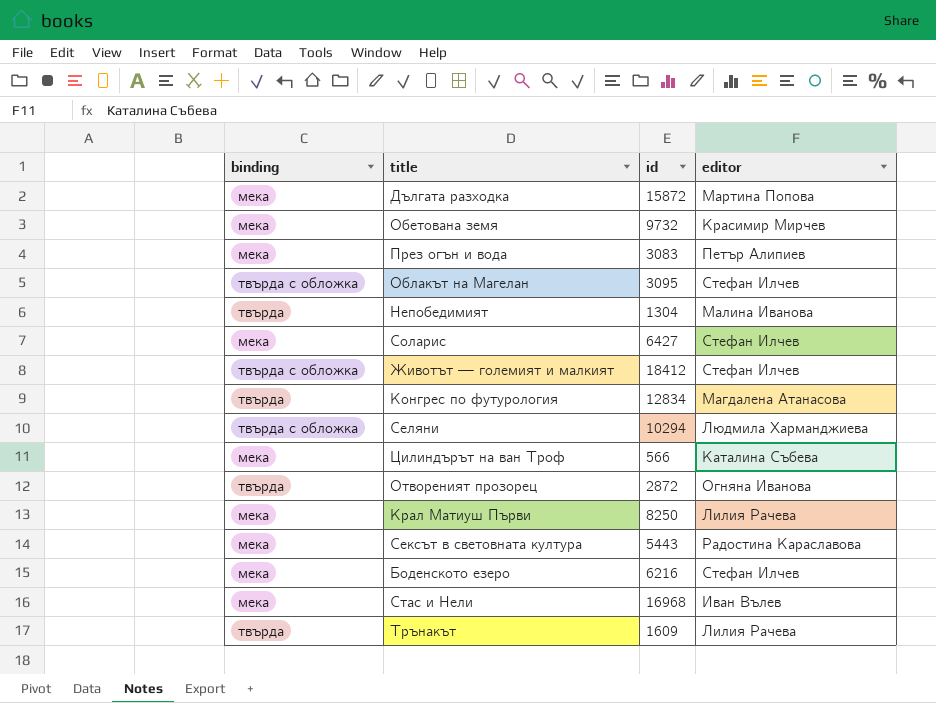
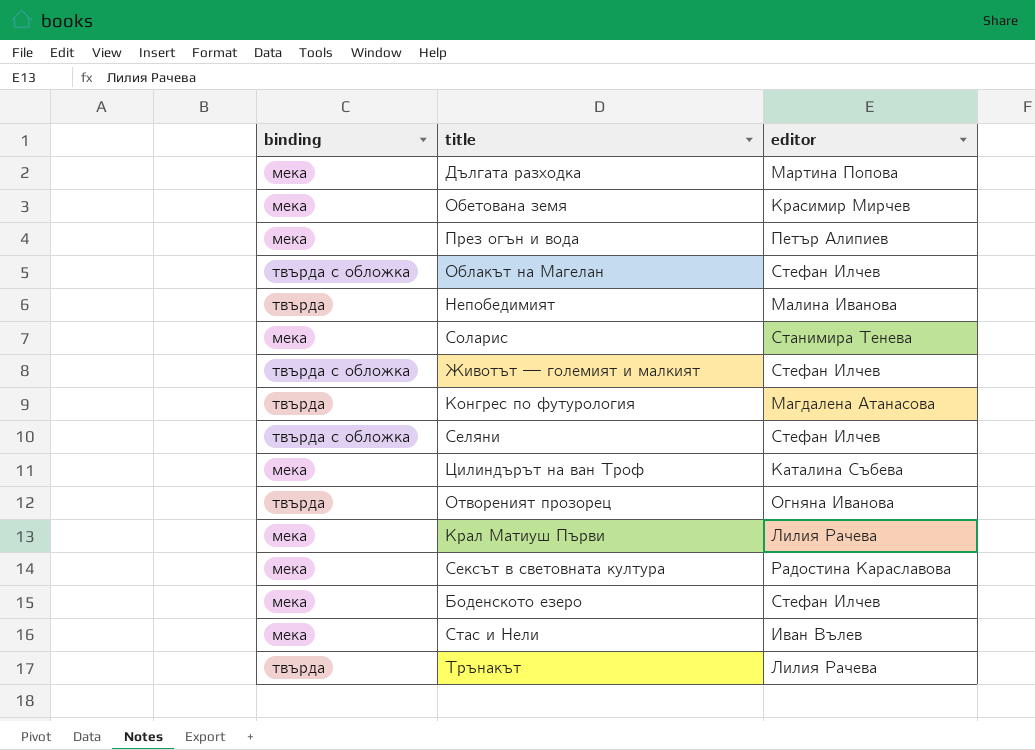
column id | position: 3 -> none
Соларис | editor: Стефан Илчев -> Станимира Тенева
Селяни | editor: Людмила Харманджиева -> Стефан Илчев

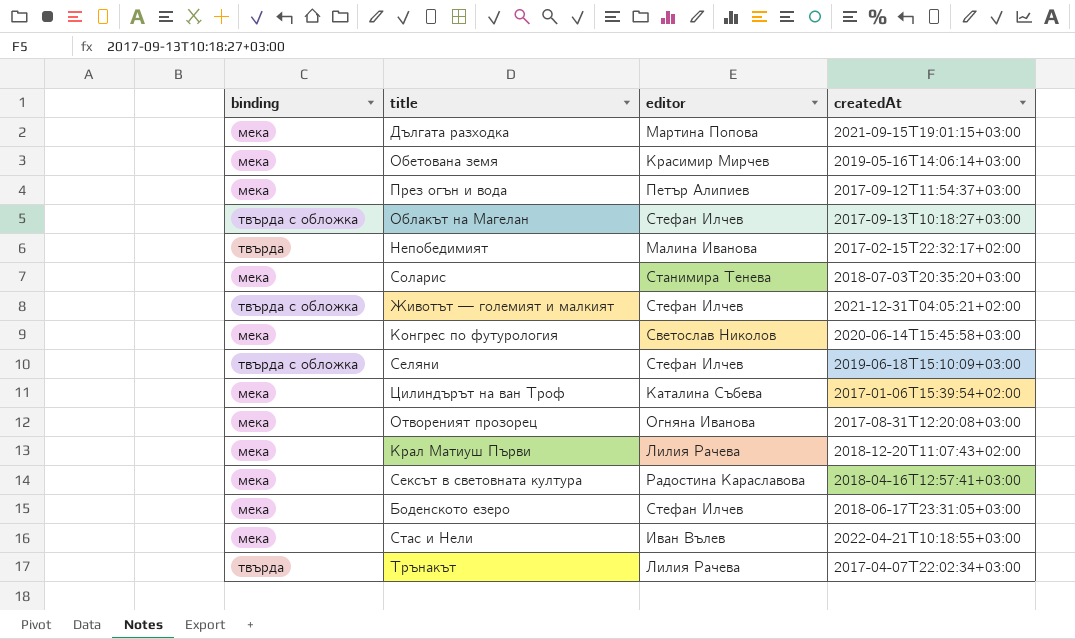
column createdAt | position: none -> 4
Конгрес по футурология | binding: твърда -> мека
Конгрес по футурология | editor: Магдалена Атанасова -> Светослав Николов
Отвореният прозорец | binding: твърда -> мека

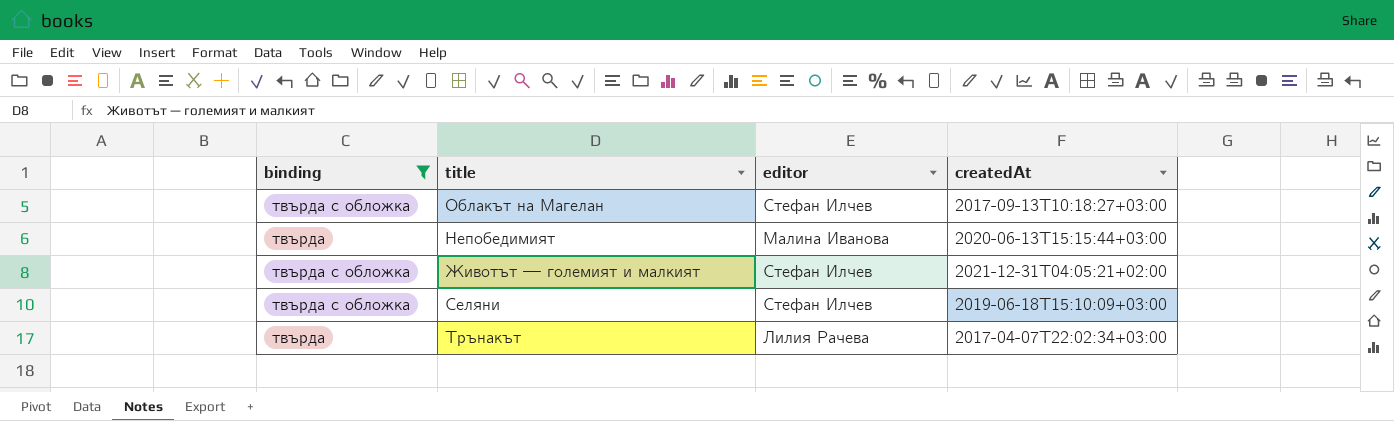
filter: none -> binding != мека
Непобедимият | createdAt: 2017-02-15T22:32:17+02:00 -> 2020-06-13T15:15:44+03:00

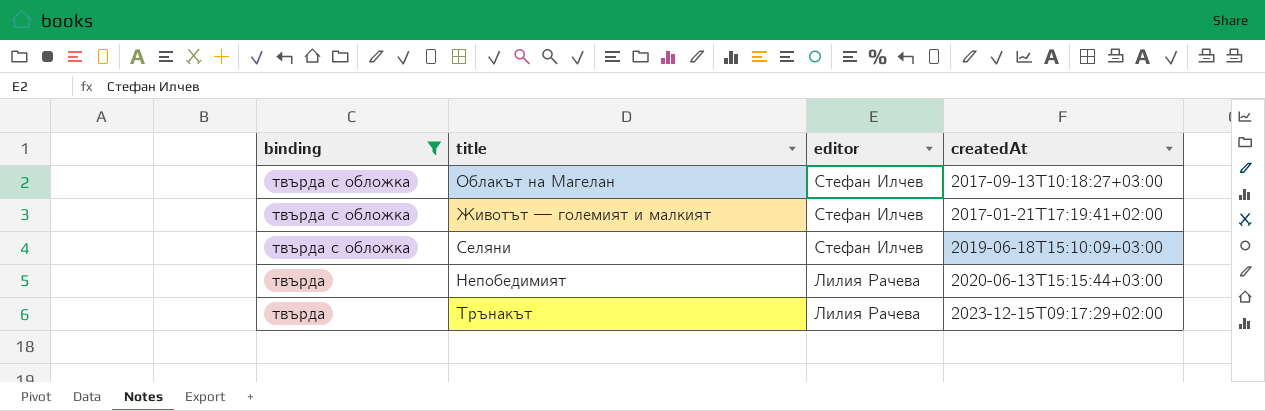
row order: none -> binding descending
Животът — големият и малкият | createdAt: 2021-12-31T04:05:21+02:00 -> 2017-01-21T17:19:41+02:00
Непобедимият | editor: Малина Иванова -> Лилия Рачева
Трънакът | createdAt: 2017-04-07T22:02:34+03:00 -> 2023-12-15T09:17:29+02:00

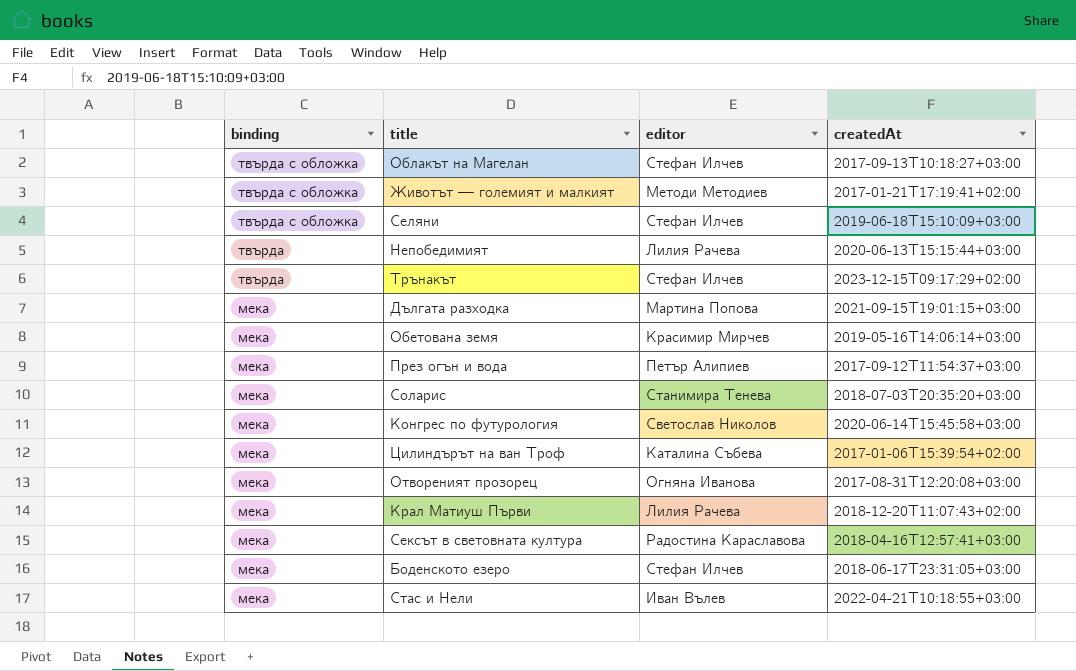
filter: binding != мека -> none
Животът — големият и малкият | editor: Стефан Илчев -> Методи Методиев
Трънакът | editor: Лилия Рачева -> Стефан Илчев

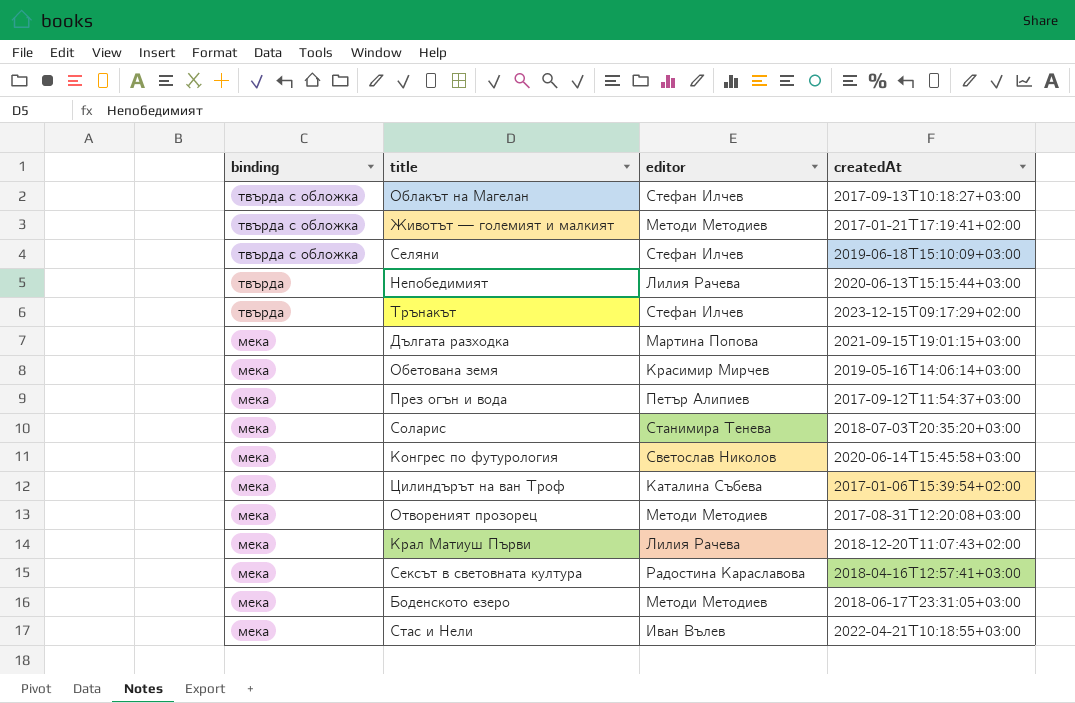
Отвореният прозорец | editor: Огняна Иванова -> Методи Методиев
Боденското езеро | editor: Стефан Илчев -> Методи Методиев

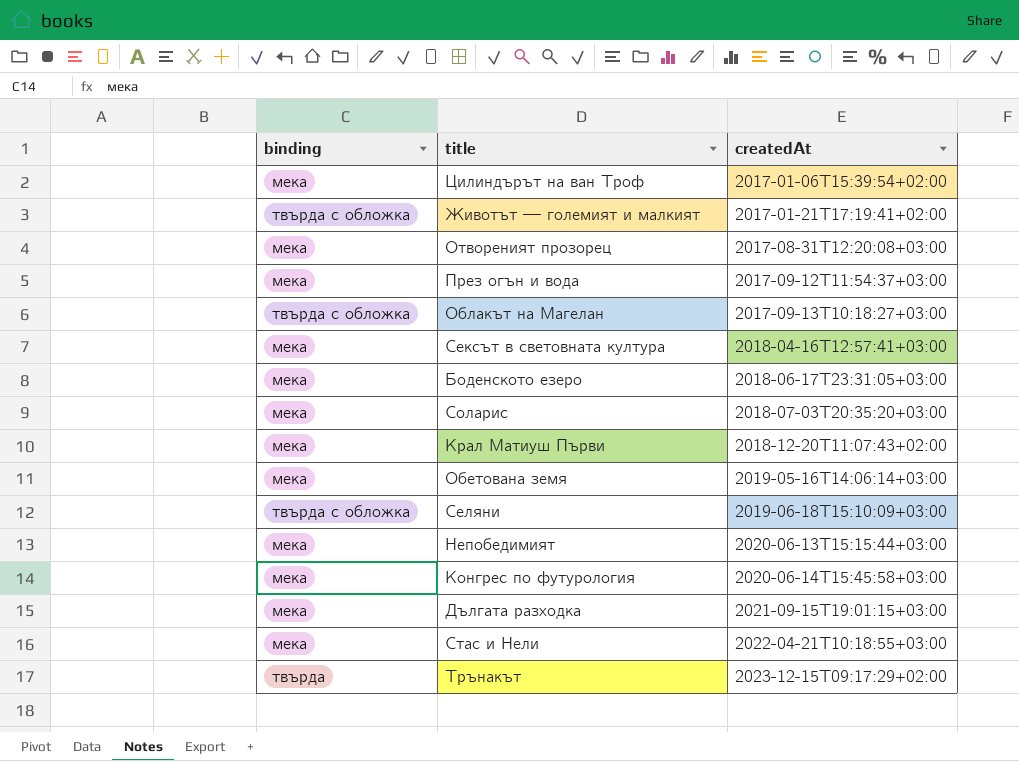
row order: binding descending -> createdAt ascending
column editor | position: 3 -> none
Непобедимият | binding: твърда -> мека

